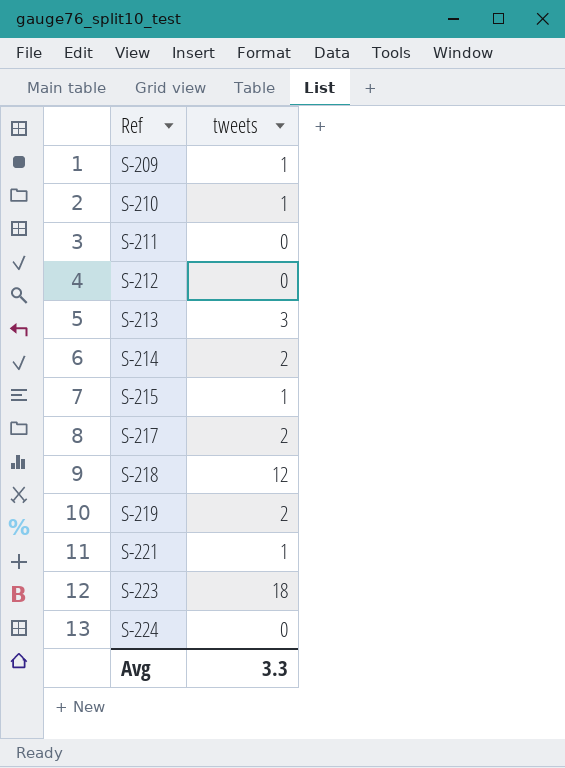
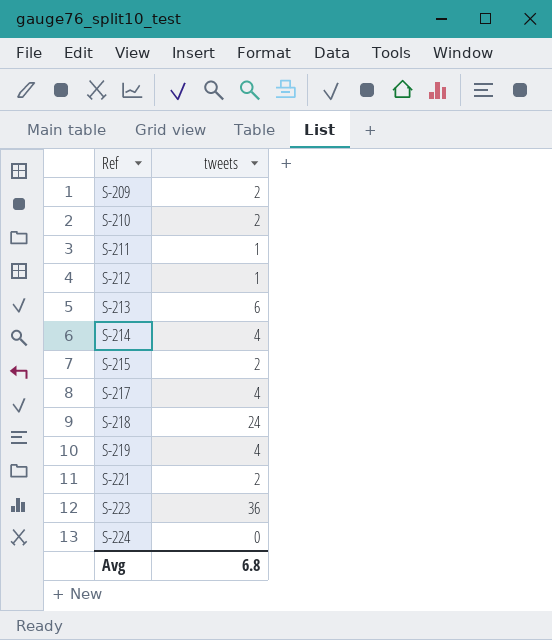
S-209 | tweets: 1 -> 2
S-210 | tweets: 1 -> 2
S-211 | tweets: 0 -> 1
S-212 | tweets: 0 -> 1
S-213 | tweets: 3 -> 6
S-214 | tweets: 2 -> 4
S-215 | tweets: 1 -> 2
S-217 | tweets: 2 -> 4
S-218 | tweets: 12 -> 24
S-219 | tweets: 2 -> 4
S-221 | tweets: 1 -> 2
S-223 | tweets: 18 -> 36
Avg | tweets: 3.3 -> 6.8

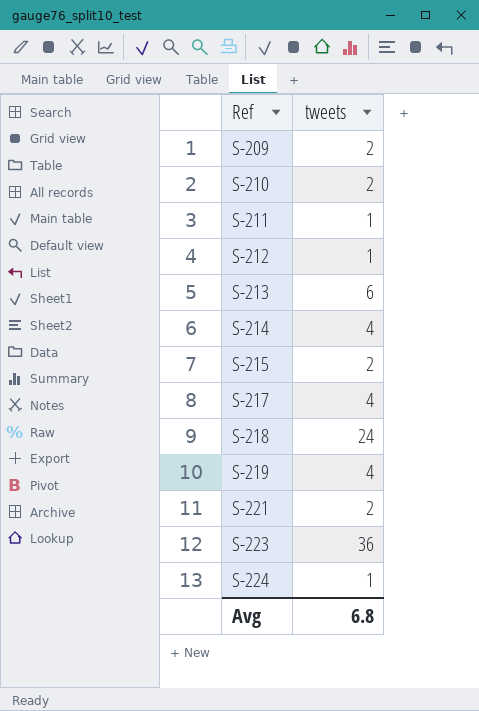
S-224 | tweets: 0 -> 1

